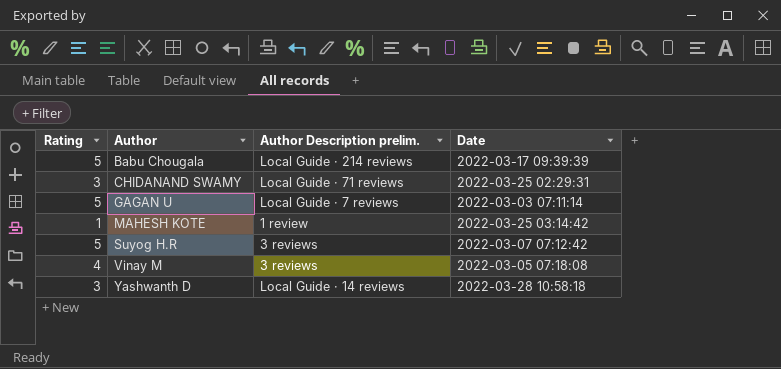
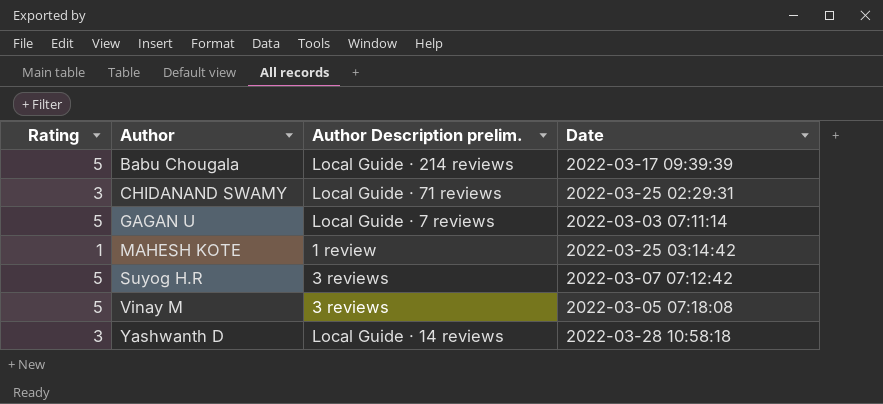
Vinay M | Rating: 4 -> 5

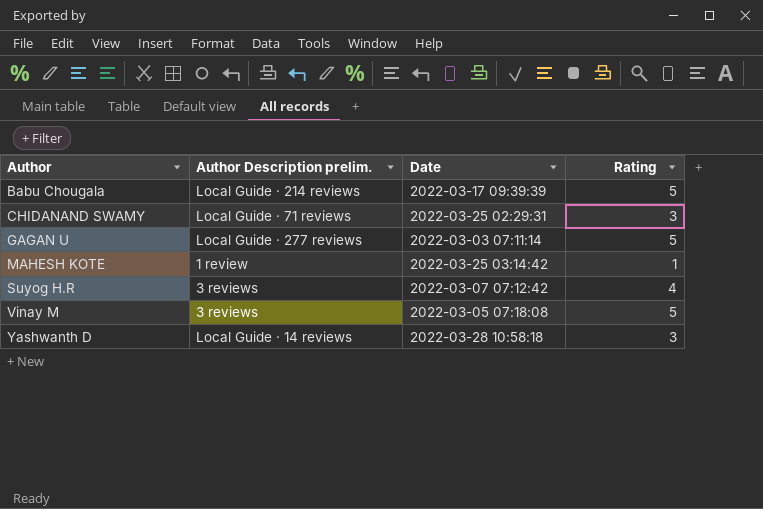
column Rating | position: 1 -> 4
GAGAN U | Author Description prelim.: Local Guide · 7 reviews -> Local Guide · 277 reviews
Suyog H.R | Rating: 5 -> 4

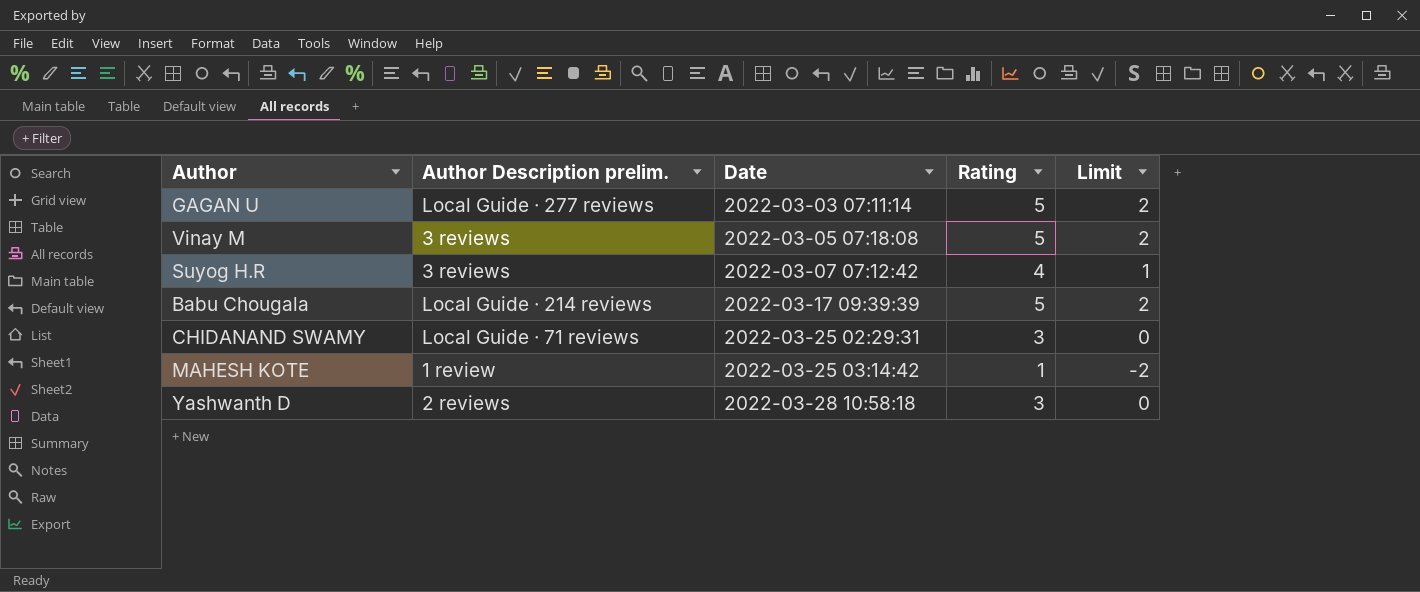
row order: Author ascending -> Date ascending
column Limit | formula: none -> [Rating] - 3
Yashwanth D | Author Description prelim.: Local Guide · 14 reviews -> 2 reviews

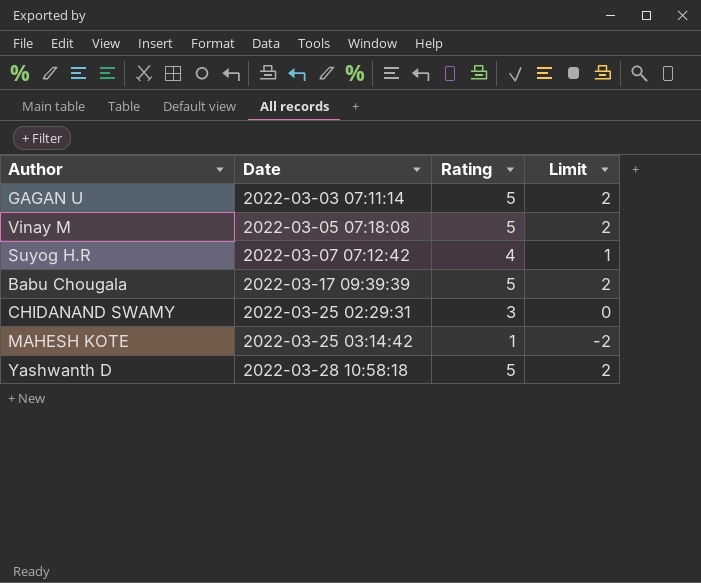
column Author Description prelim. | position: 2 -> none
Yashwanth D | Rating: 3 -> 5
Yashwanth D | Limit: 0 -> 2

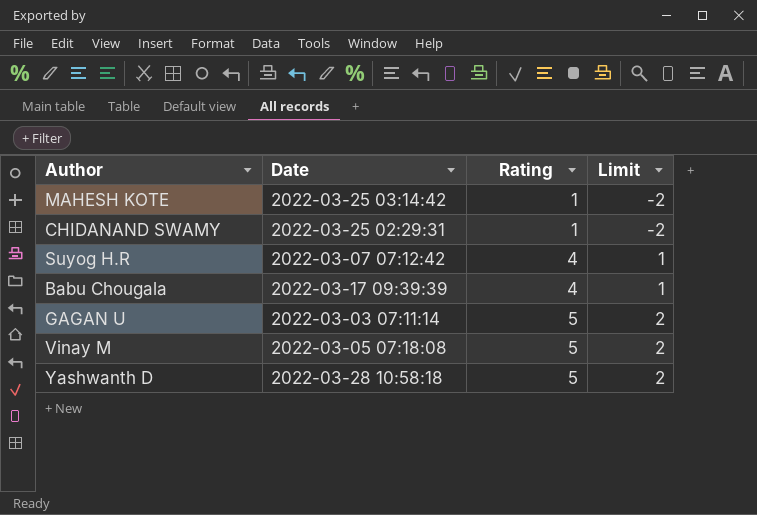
row order: Date ascending -> Rating ascending
CHIDANAND SWAMY | Rating: 3 -> 1
CHIDANAND SWAMY | Limit: 0 -> -2
Babu Chougala | Rating: 5 -> 4
Babu Chougala | Limit: 2 -> 1

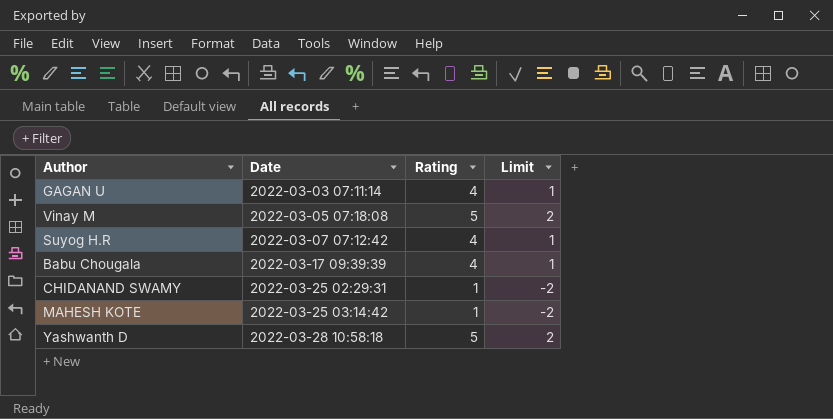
row order: Rating ascending -> Date ascending
GAGAN U | Rating: 5 -> 4
GAGAN U | Limit: 2 -> 1

